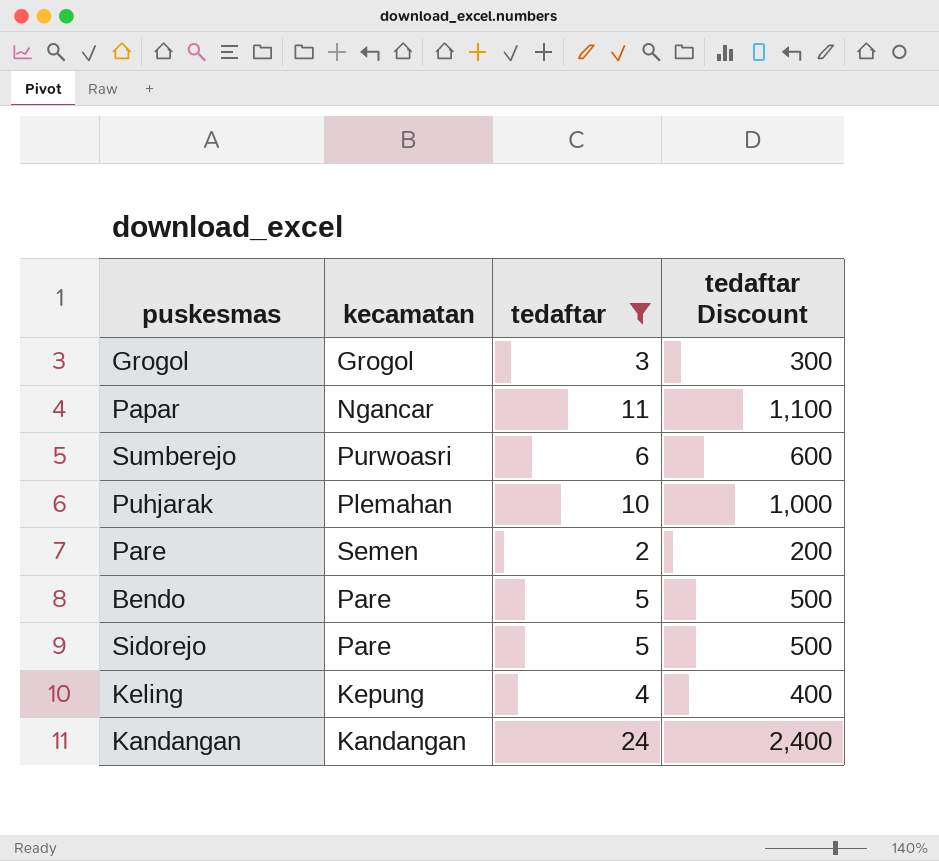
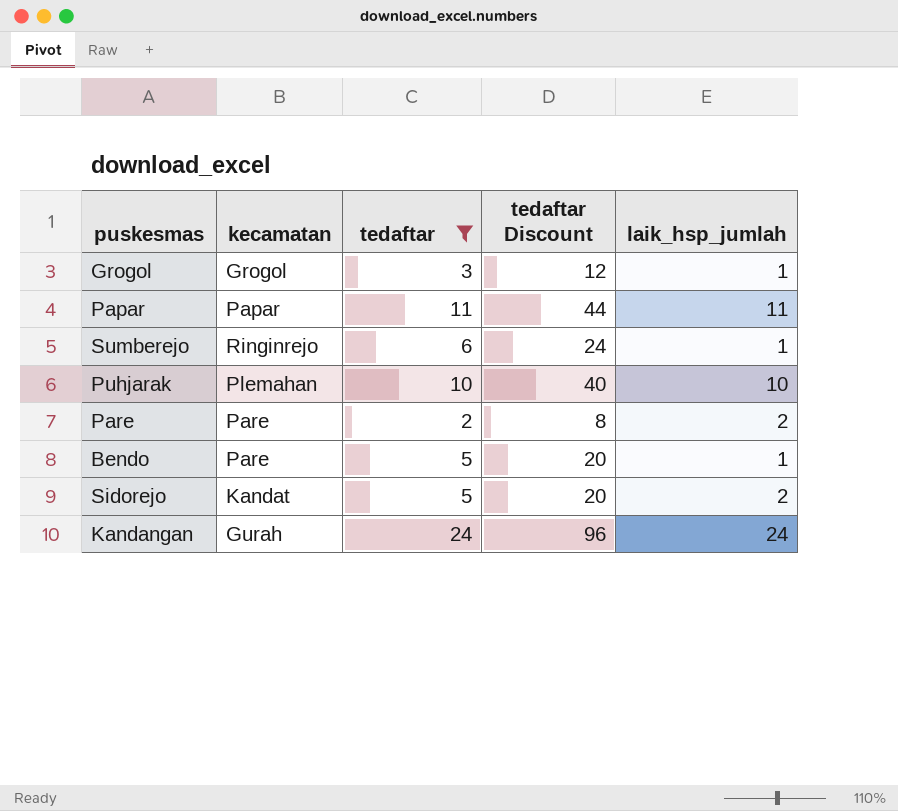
column tedaftar Discount | formula: [tedaftar] * 100 -> [tedaftar] * 4
column laik_hsp_jumlah | position: none -> 5
row Keling: Kepung | 4 | 400 -> none
Papar | kecamatan: Ngancar -> Papar
Sumberejo | kecamatan: Purwoasri -> Ringinrejo
Pare | kecamatan: Semen -> Pare
Sidorejo | kecamatan: Pare -> Kandat
Kandangan | kecamatan: Kandangan -> Gurah

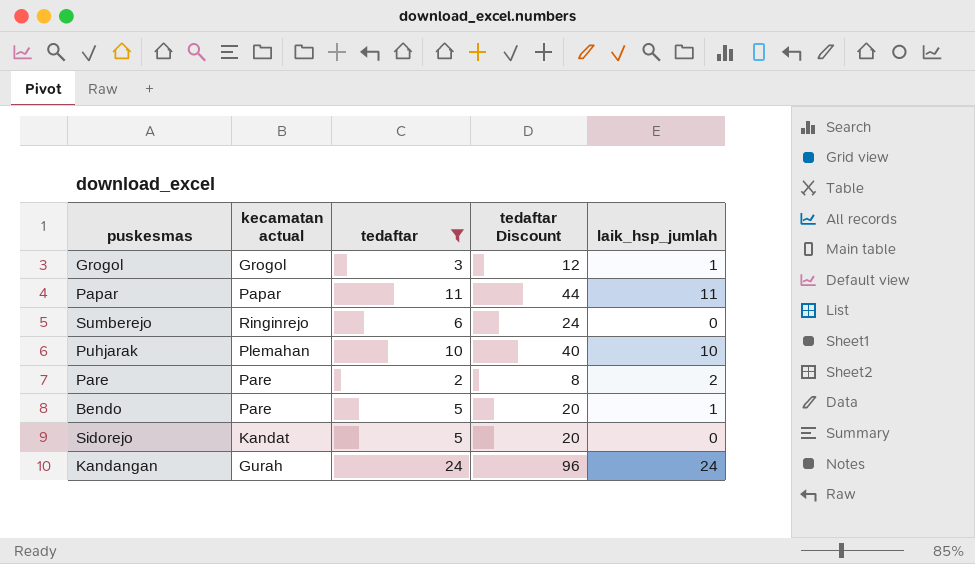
column name: kecamatan -> kecamatan actual
Sumberejo | laik_hsp_jumlah: 1 -> 0
Sidorejo | laik_hsp_jumlah: 2 -> 0

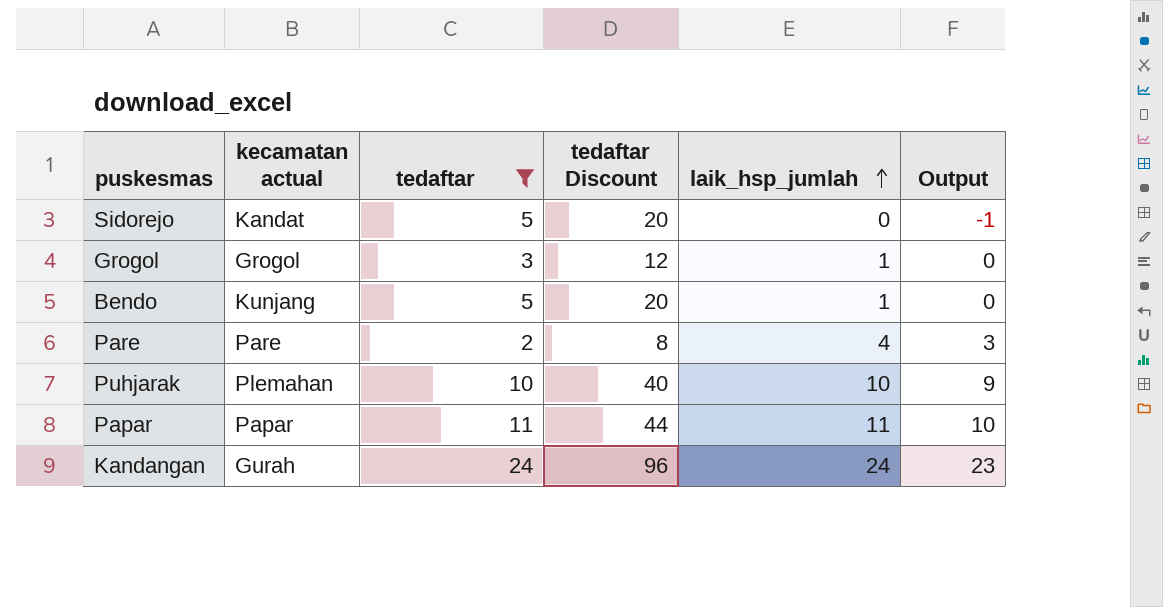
row order: none -> laik_hsp_jumlah ascending
column Output | formula: none -> [laik_hsp_jumlah] - 1
row Sumberejo: Ringinrejo | 6 | 24 | 0 -> none
Bendo | kecamatan actual: Pare -> Kunjang
Pare | laik_hsp_jumlah: 2 -> 4

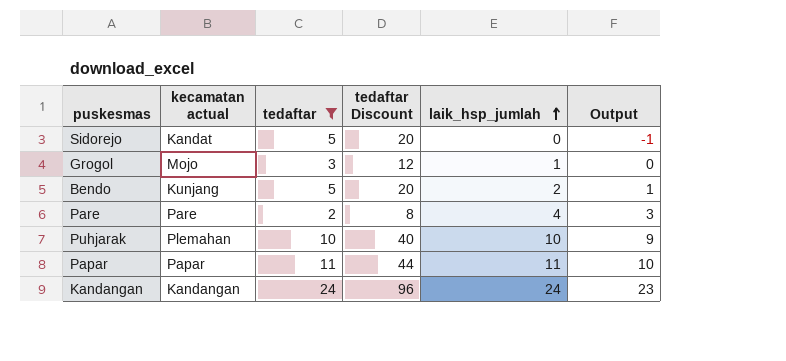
Grogol | kecamatan actual: Grogol -> Mojo
Bendo | laik_hsp_jumlah: 1 -> 2
Bendo | Output: 0 -> 1
Kandangan | kecamatan actual: Gurah -> Kandangan

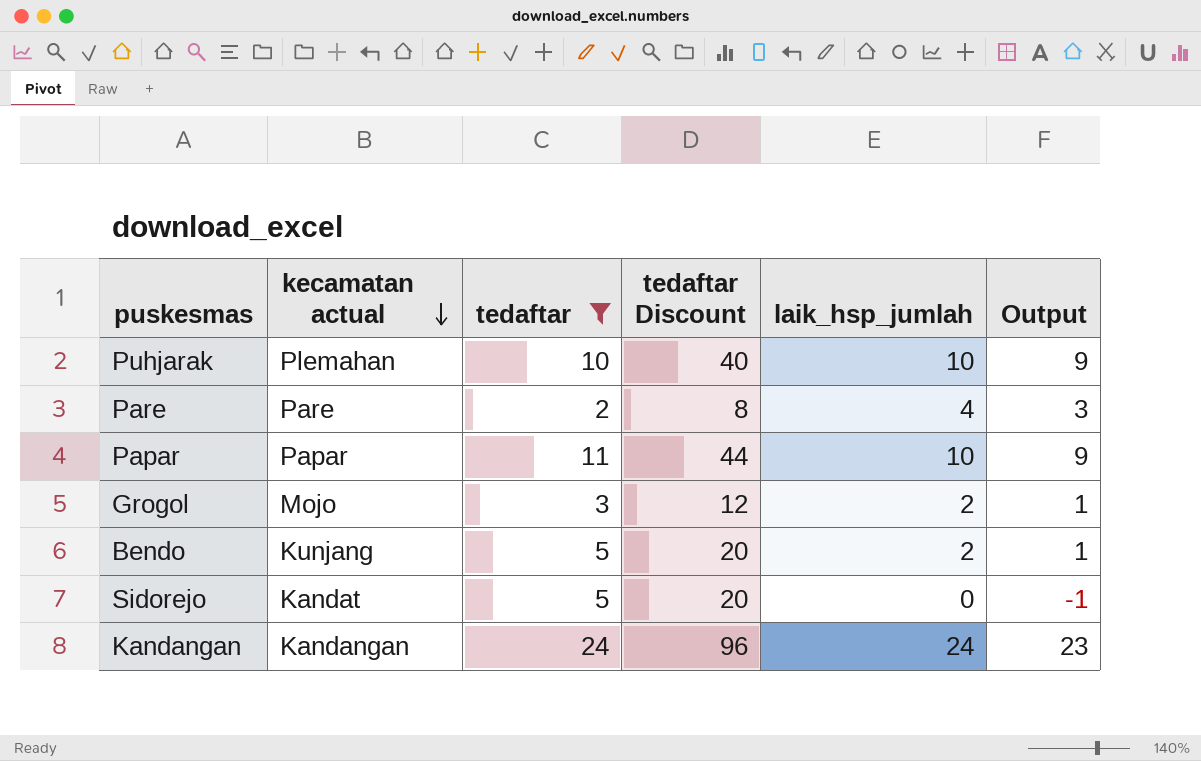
row order: laik_hsp_jumlah ascending -> kecamatan actual descending
Papar | laik_hsp_jumlah: 11 -> 10
Papar | Output: 10 -> 9
Grogol | laik_hsp_jumlah: 1 -> 2
Grogol | Output: 0 -> 1

